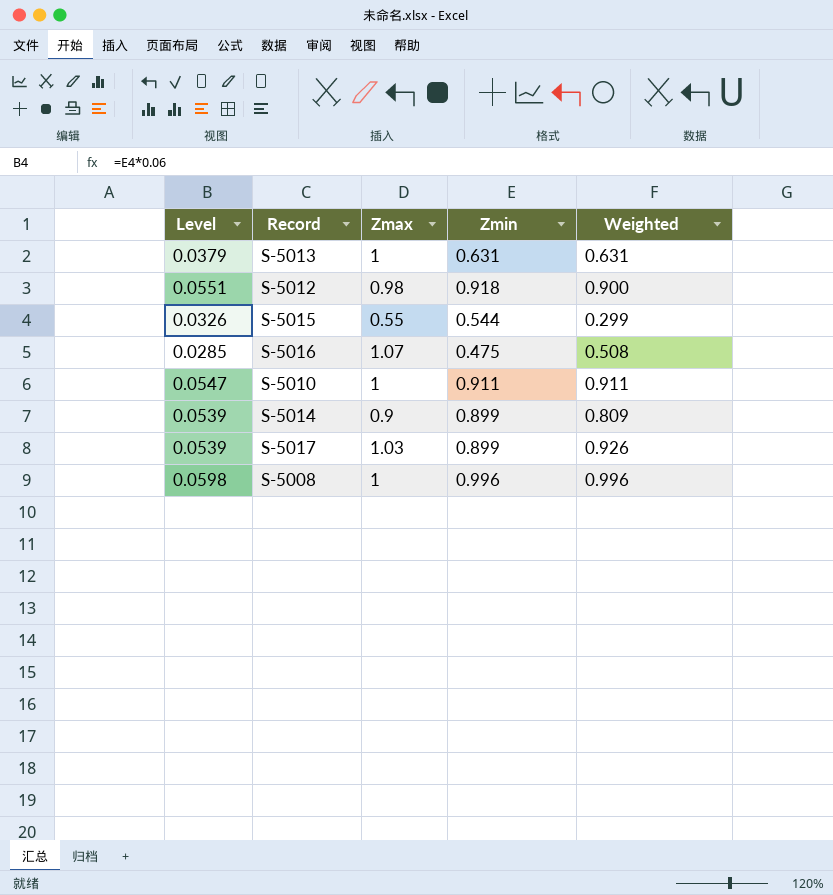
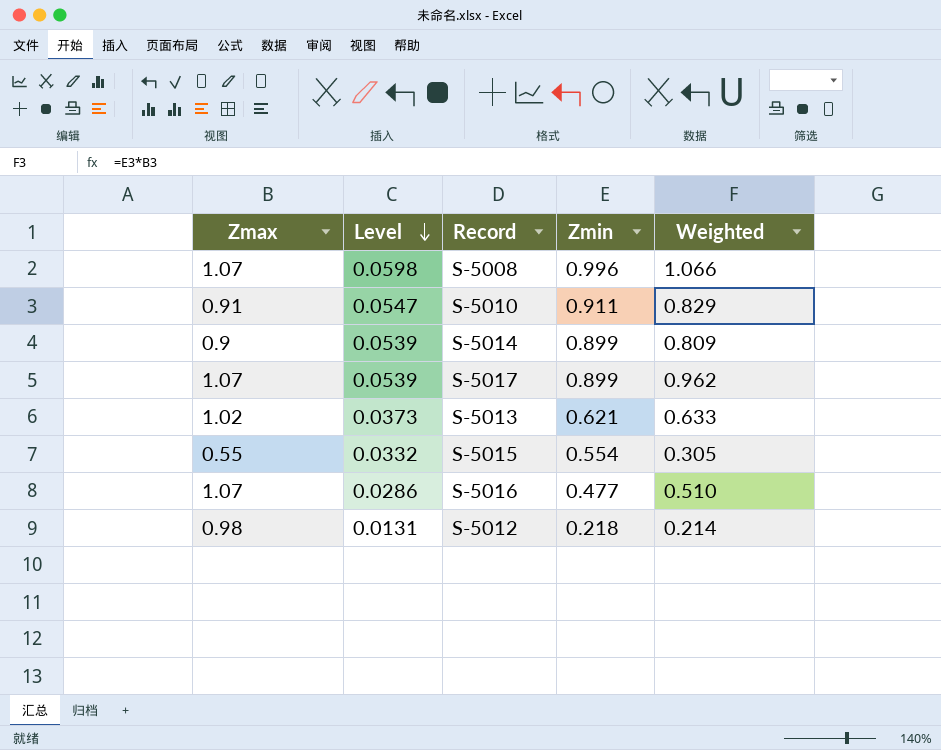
row order: none -> Level descending
column Zmax | position: 3 -> 1
S-5008 | Zmax: 1 -> 1.07
S-5008 | Weighted: 0.996 -> 1.066
S-5010 | Zmax: 1 -> 0.91
S-5010 | Weighted: 0.911 -> 0.829
S-5017 | Zmax: 1.03 -> 1.07
S-5017 | Weighted: 0.926 -> 0.962
S-5013 | Zmax: 1 -> 1.02
S-5013 | Level: 0.0379 -> 0.0373
S-5013 | Zmin: 0.631 -> 0.621
S-5013 | Weighted: 0.631 -> 0.633
S-5015 | Level: 0.0326 -> 0.0332
S-5015 | Zmin: 0.544 -> 0.554
S-5015 | Weighted: 0.299 -> 0.305
S-5016 | Level: 0.0285 -> 0.0286
S-5016 | Zmin: 0.475 -> 0.477
S-5016 | Weighted: 0.508 -> 0.510
S-5012 | Level: 0.0551 -> 0.0131
S-5012 | Zmin: 0.918 -> 0.218
S-5012 | Weighted: 0.900 -> 0.214

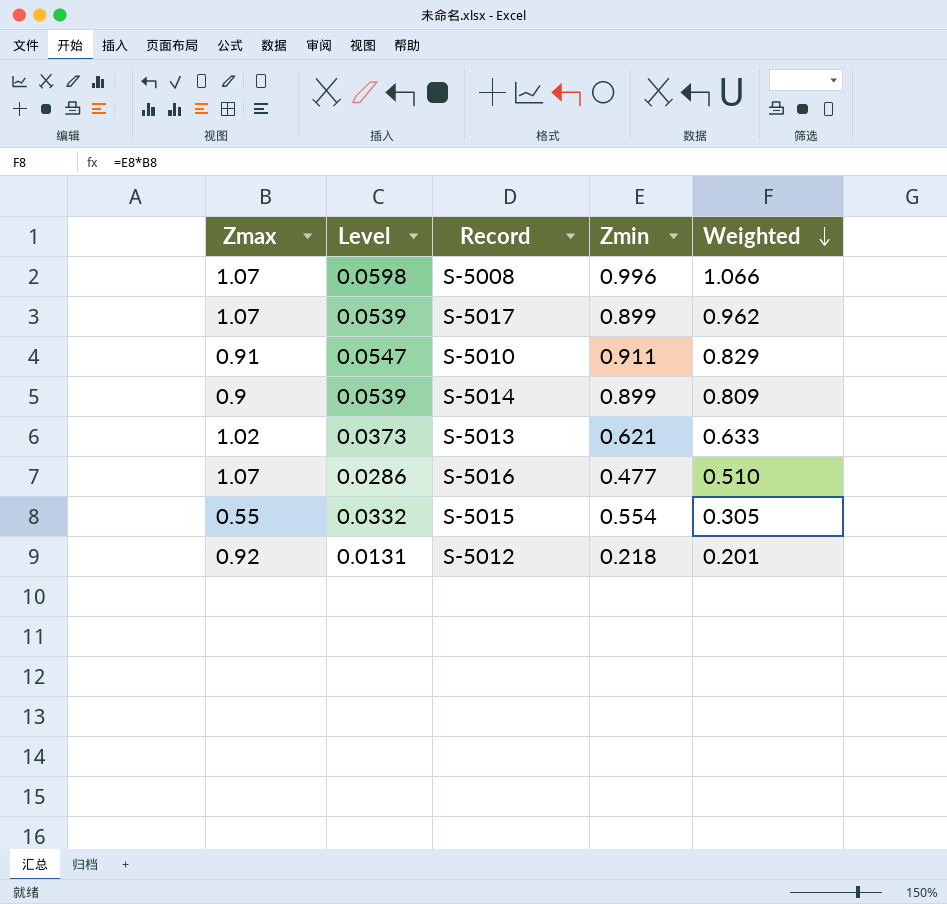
row order: Level descending -> Weighted descending
S-5012 | Zmax: 0.98 -> 0.92
S-5012 | Weighted: 0.214 -> 0.201

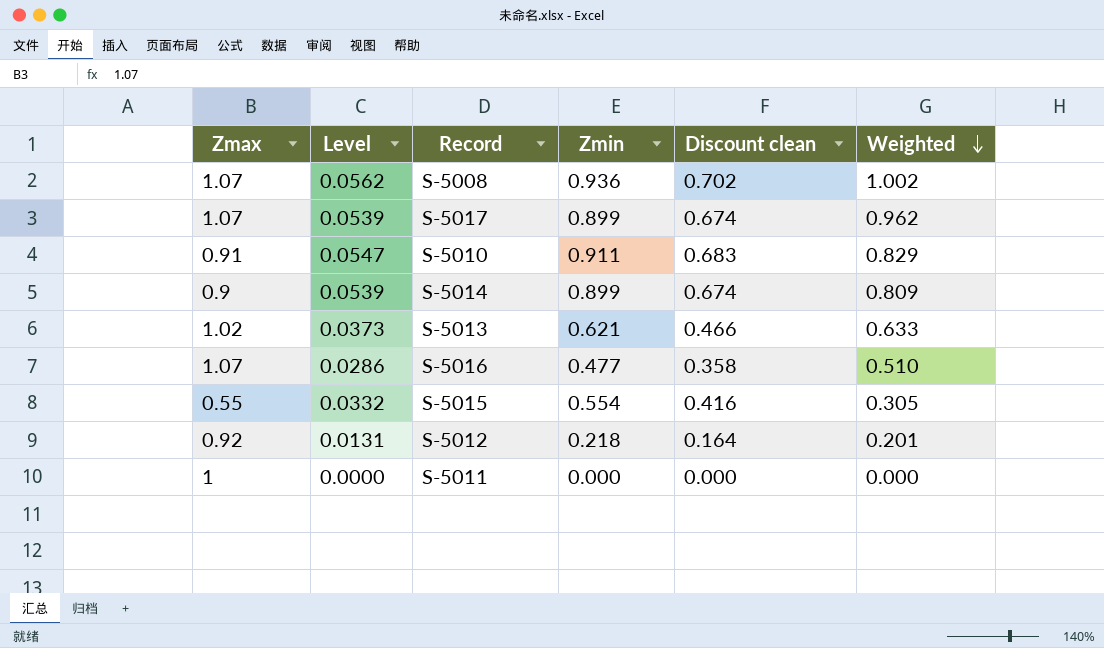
column Discount clean | formula: none -> [Zmin] * 0.75
S-5008 | Level: 0.0598 -> 0.0562
S-5008 | Zmin: 0.996 -> 0.936
S-5008 | Weighted: 1.066 -> 1.002
row S-5011: none -> 1 | 0.0000 | 0.000 | 0.000 | 0.000

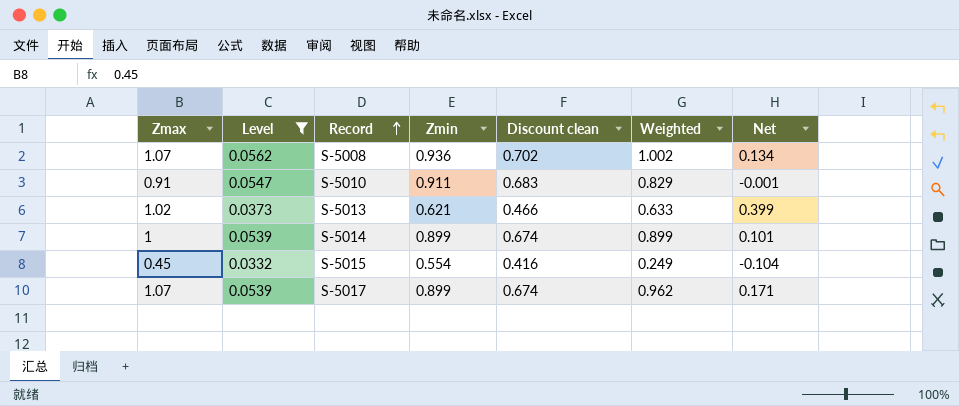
filter: none -> Level >= 0.0332
row order: Weighted descending -> Record ascending
column Net | formula: none -> [Zmax] - [Zmin]
S-5014 | Zmax: 0.9 -> 1
S-5014 | Weighted: 0.809 -> 0.899
S-5015 | Zmax: 0.55 -> 0.45
S-5015 | Weighted: 0.305 -> 0.249

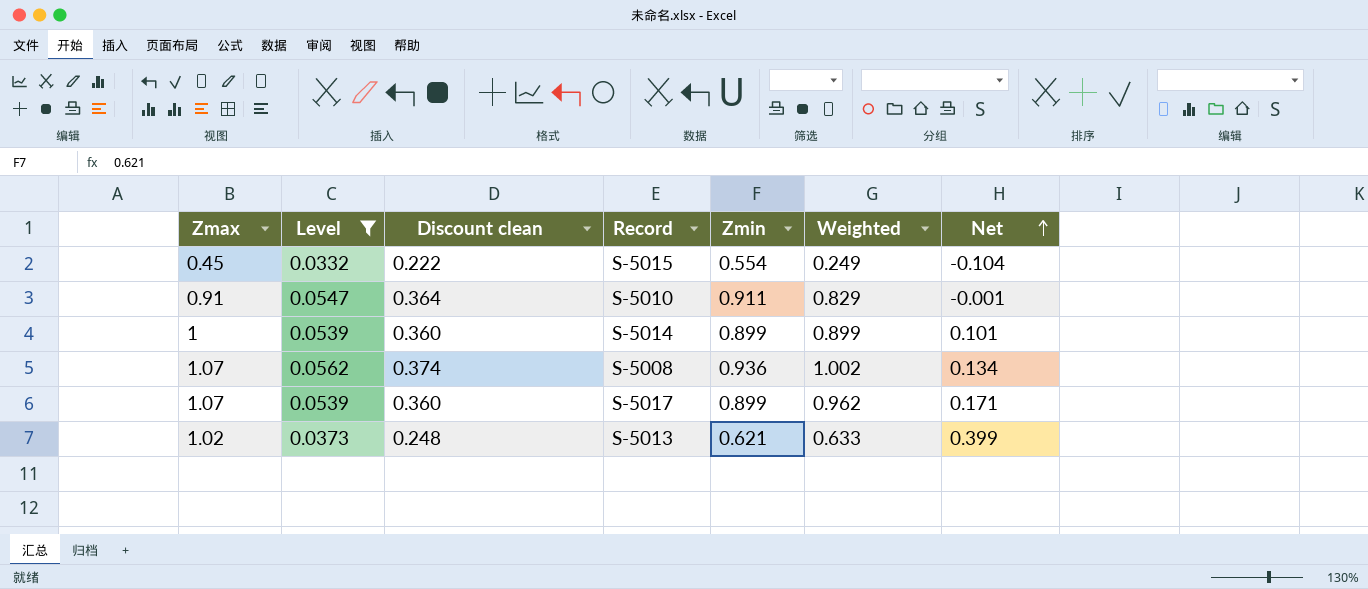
row order: Record ascending -> Net ascending
column Discount clean | formula: [Zmin] * 0.75 -> [Zmin] * 0.4
column Discount clean | position: 5 -> 3

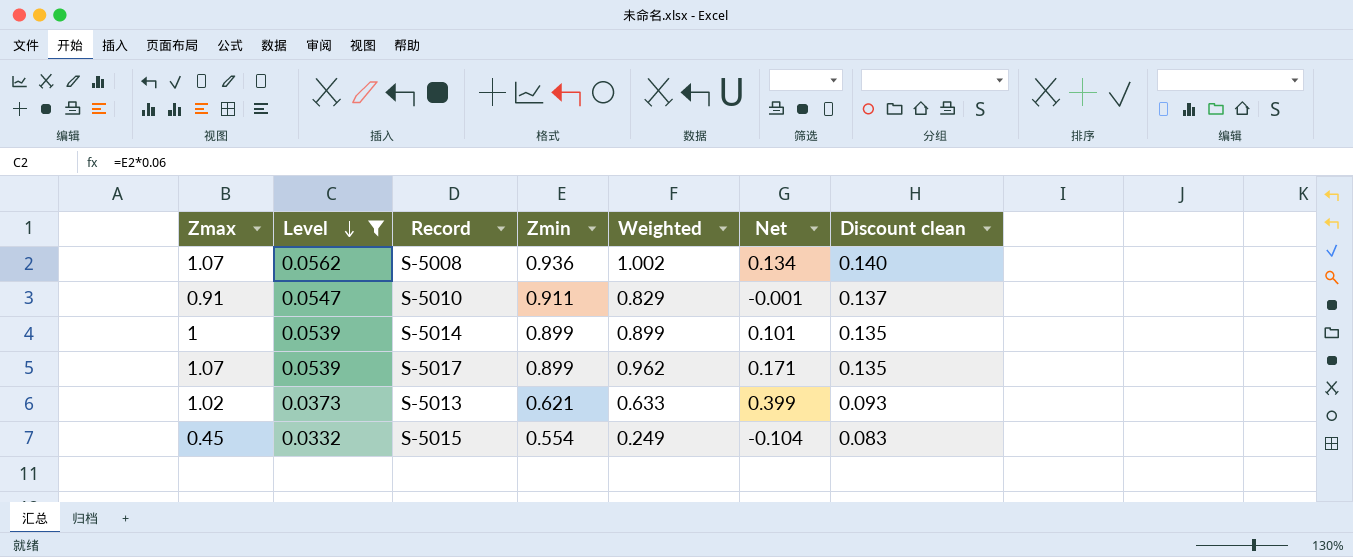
row order: Net ascending -> Level descending
column Discount clean | formula: [Zmin] * 0.4 -> [Zmin] * 0.15
column Discount clean | position: 3 -> 7

